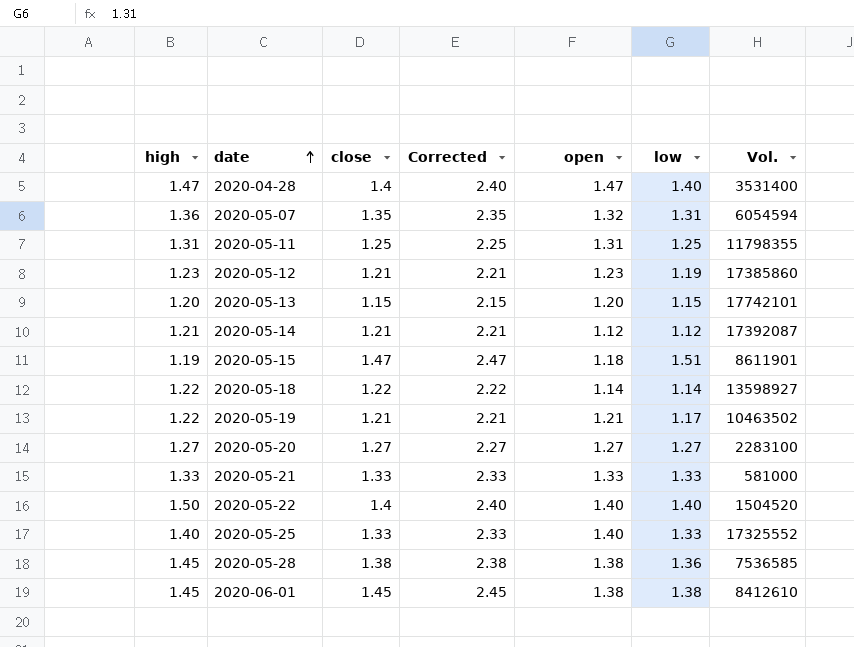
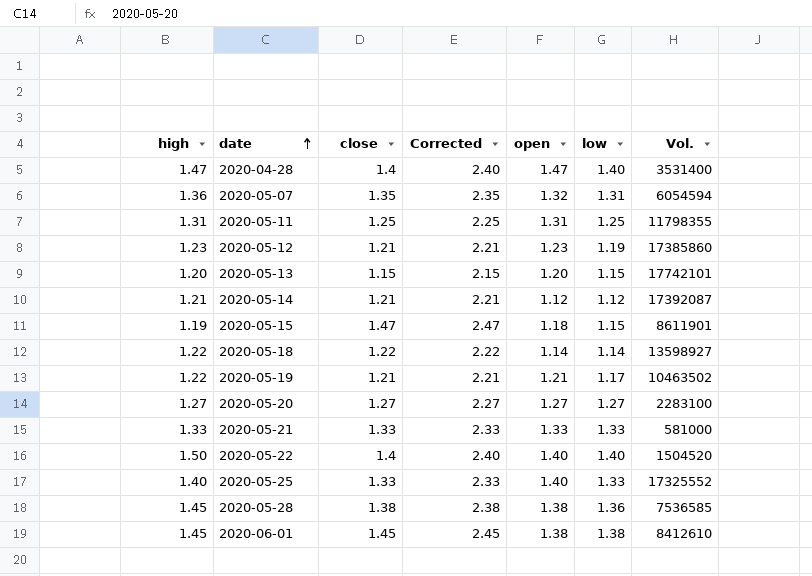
2020-05-15 | low: 1.51 -> 1.15

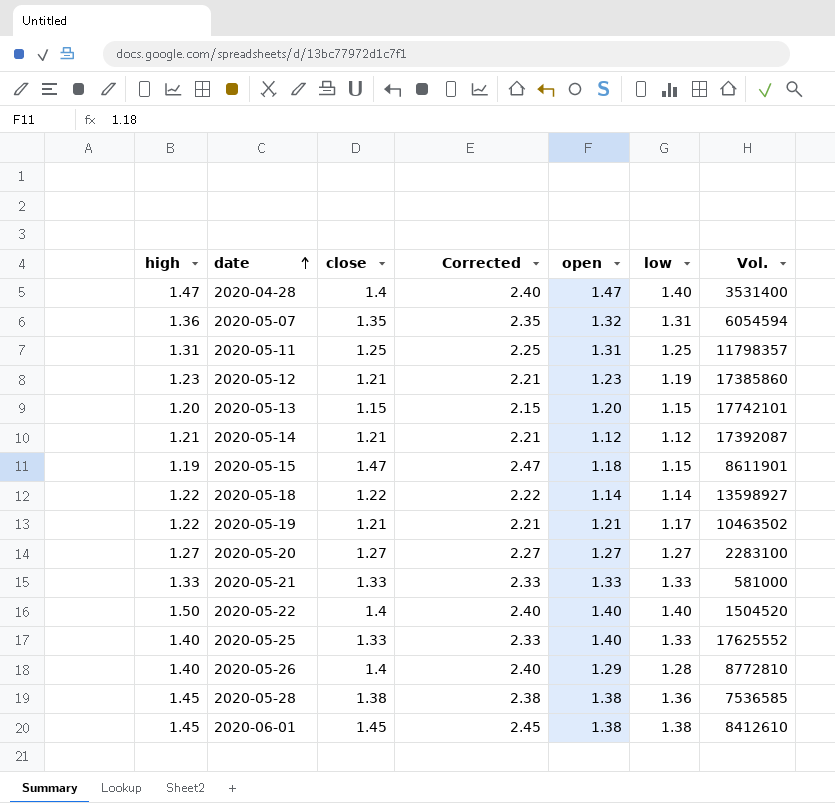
2020-05-11 | Vol.: 11798355 -> 11798357
2020-05-25 | Vol.: 17325552 -> 17625552
row 2020-05-26: none -> 1.40 | 1.4 | 2.40 | 1.29 | 1.28 | 8772810

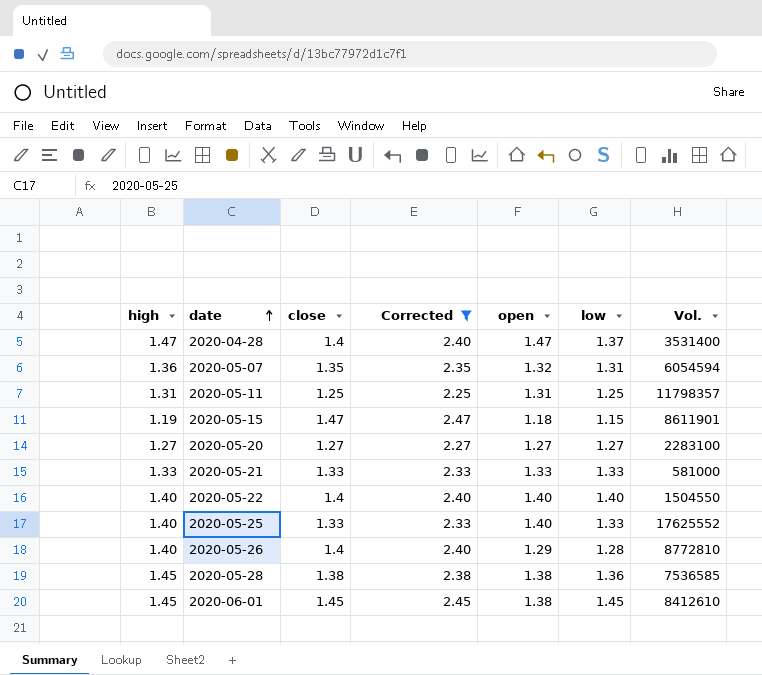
filter: none -> Corrected >= 2.25
2020-04-28 | low: 1.40 -> 1.37
2020-05-22 | high: 1.50 -> 1.40
2020-05-22 | Vol.: 1504520 -> 1504550
2020-06-01 | low: 1.38 -> 1.45

